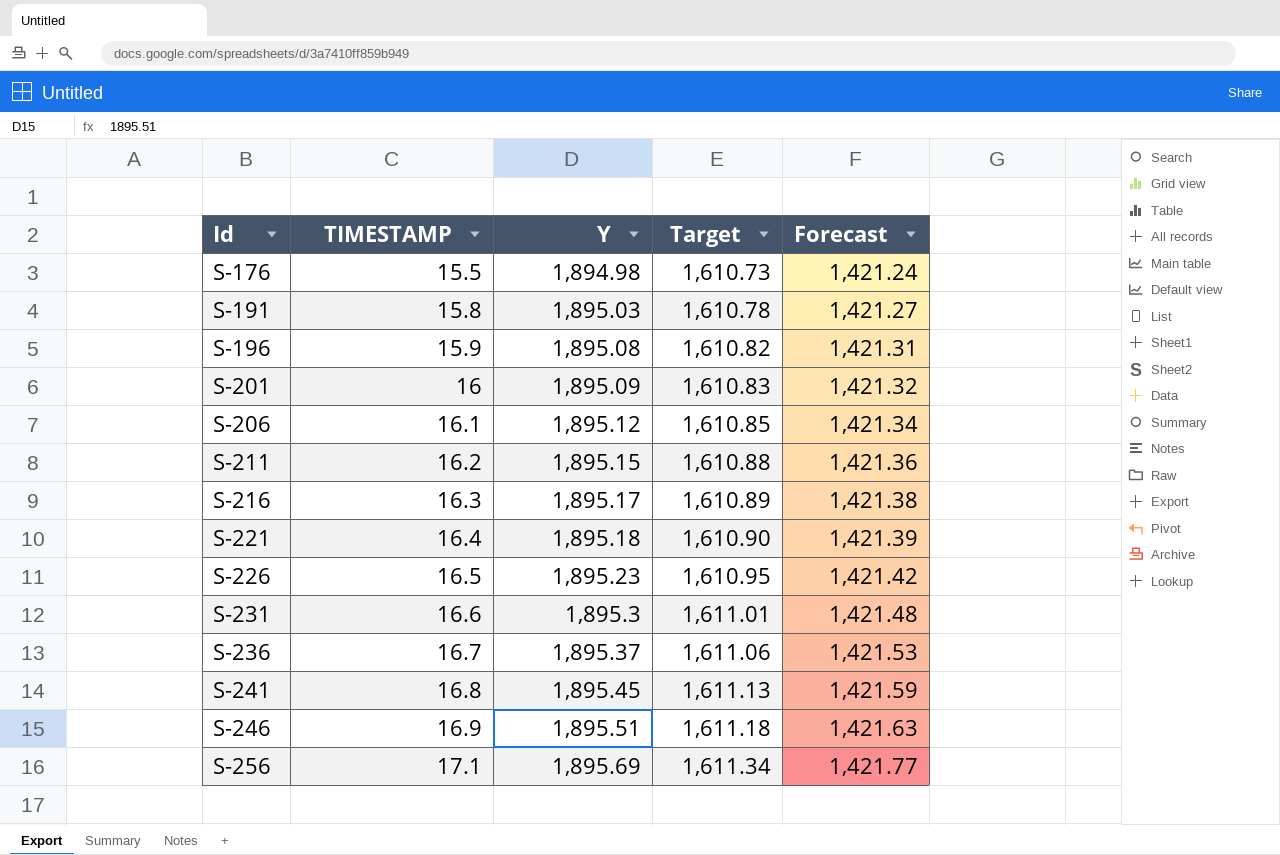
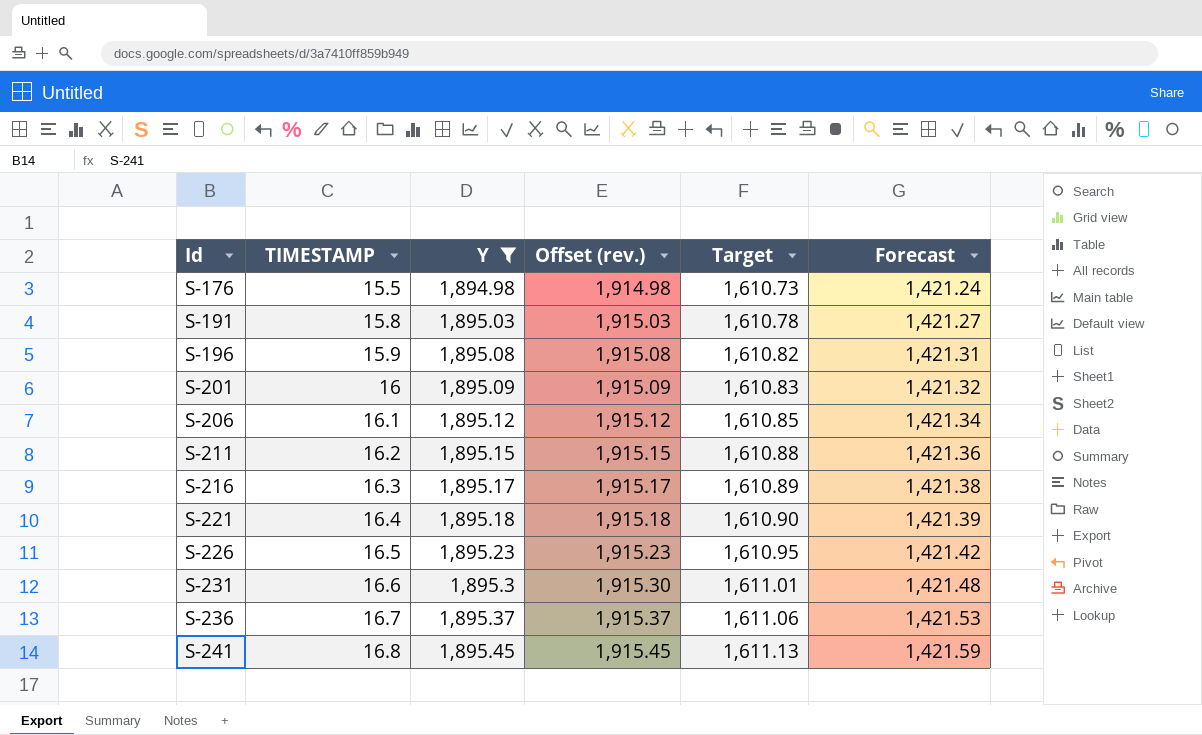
filter: none -> Y <= 1,895.45
column Offset (rev.) | formula: none -> [Y] + 20

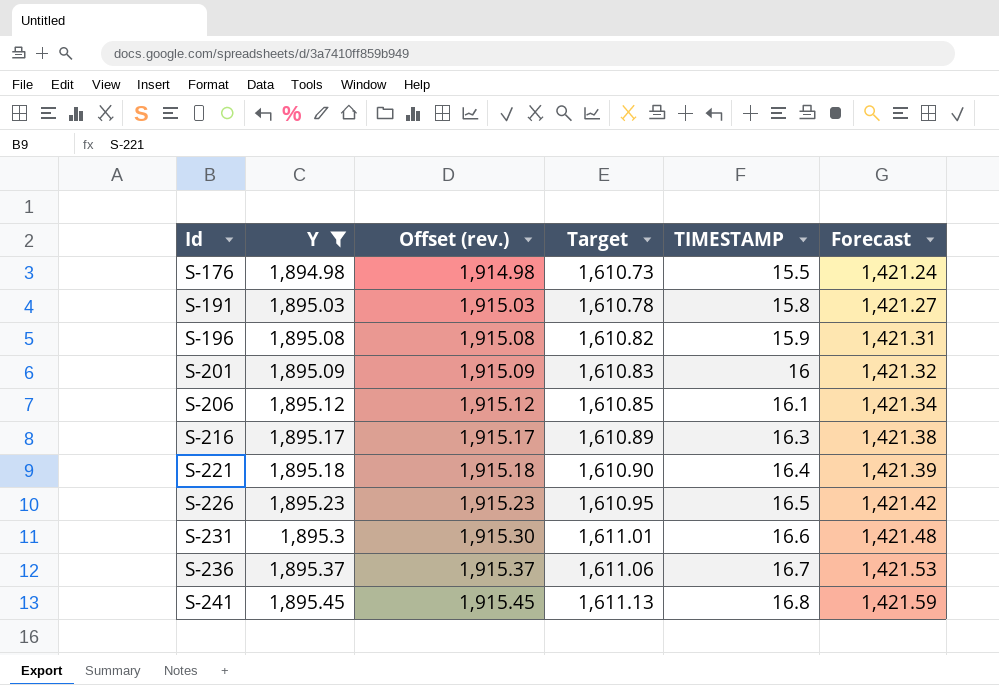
column TIMESTAMP | position: 2 -> 5
row S-211: 16.2 | 1,895.15 | 1,915.15 | 1,610.88 | 1,421.36 -> none

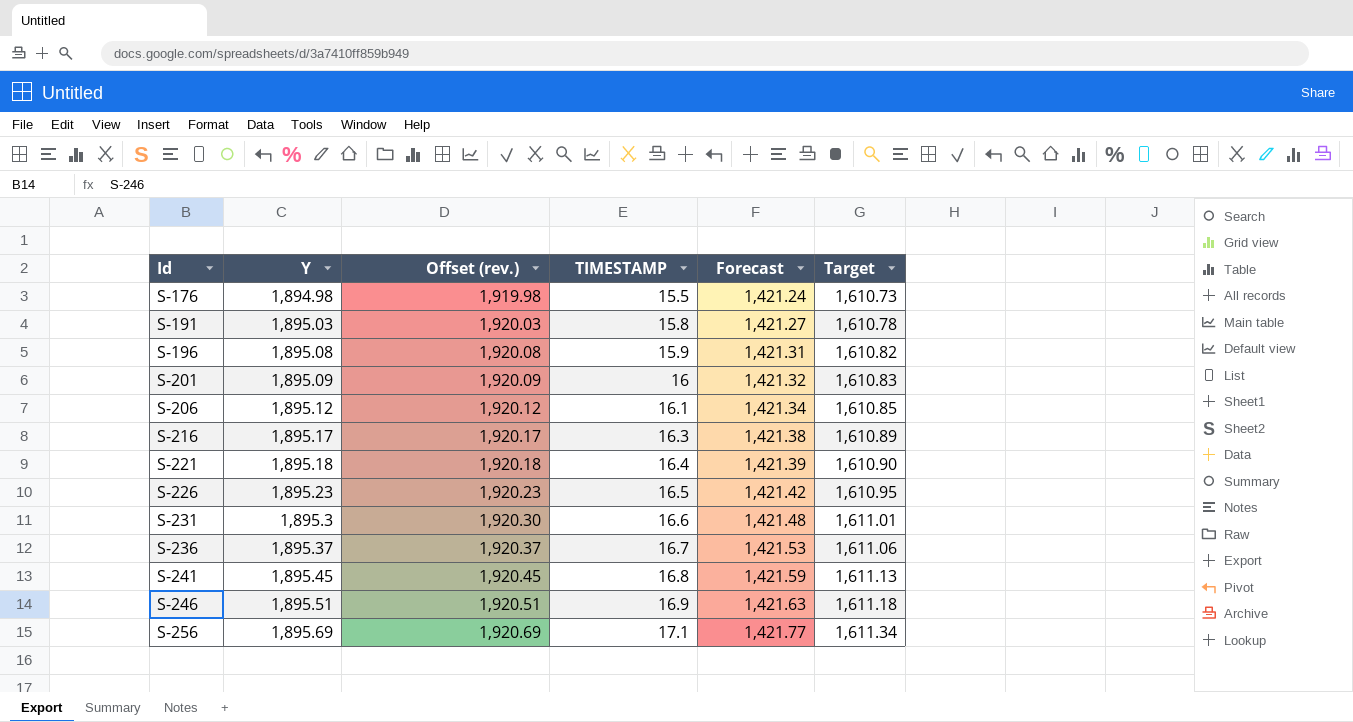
filter: Y <= 1,895.45 -> none
column Offset (rev.) | formula: [Y] + 20 -> [Y] + 25
column Target | position: 4 -> 6

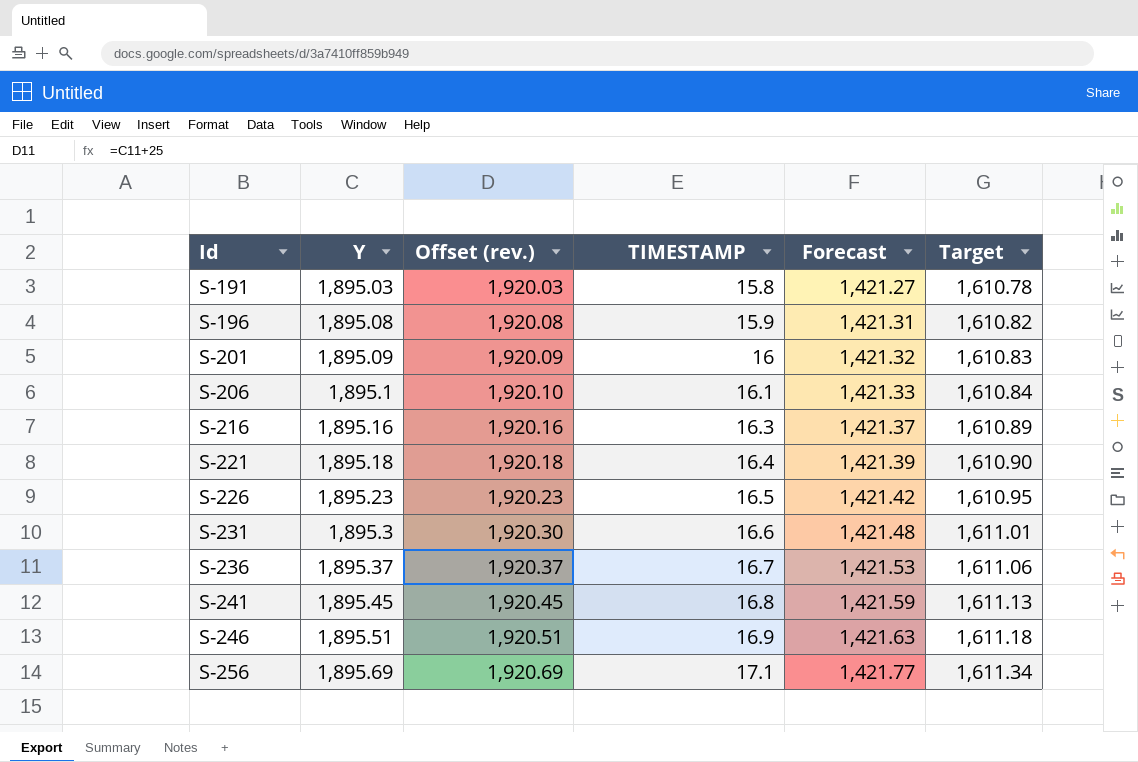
row S-176: 1,894.98 | 1,919.98 | 15.5 | 1,421.24 | 1,610.73 -> none
S-206 | Y: 1,895.12 -> 1,895.1
S-206 | Offset (rev.): 1,920.12 -> 1,920.10
S-206 | Forecast: 1,421.34 -> 1,421.33
S-206 | Target: 1,610.85 -> 1,610.84
S-216 | Y: 1,895.17 -> 1,895.16
S-216 | Offset (rev.): 1,920.17 -> 1,920.16
S-216 | Forecast: 1,421.38 -> 1,421.37

